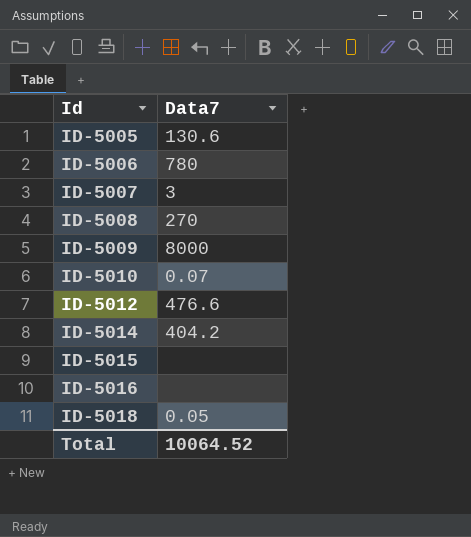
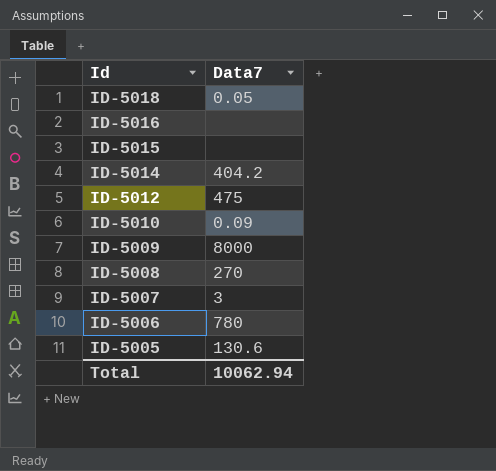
row order: Id ascending -> Id descending
ID-5012 | Data7: 476.6 -> 475
ID-5010 | Data7: 0.07 -> 0.09
Total | Data7: 10064.52 -> 10062.94

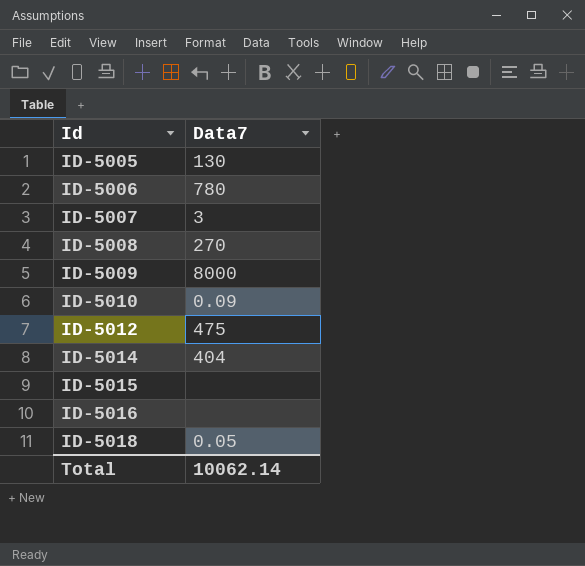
row order: Id descending -> Id ascending
ID-5005 | Data7: 130.6 -> 130
ID-5014 | Data7: 404.2 -> 404
Total | Data7: 10062.94 -> 10062.14

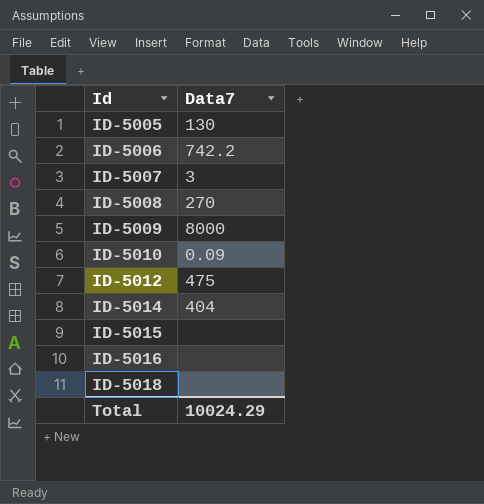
ID-5006 | Data7: 780 -> 742.2
ID-5018 | Data7: 0.05 -> none
Total | Data7: 10062.14 -> 10024.29

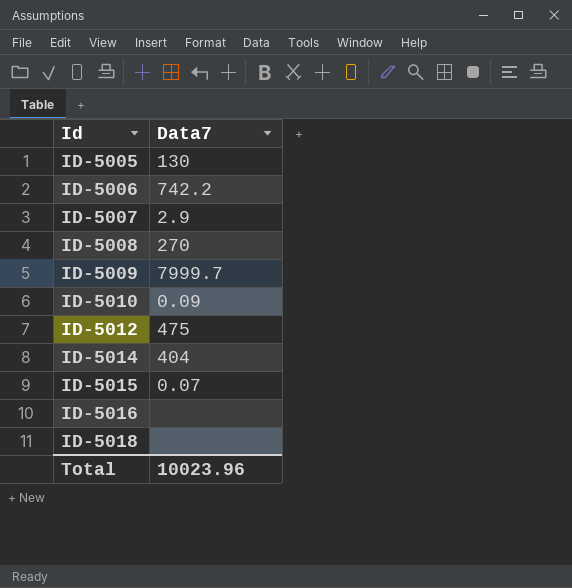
ID-5007 | Data7: 3 -> 2.9
ID-5009 | Data7: 8000 -> 7999.7
ID-5015 | Data7: none -> 0.07
Total | Data7: 10024.29 -> 10023.96

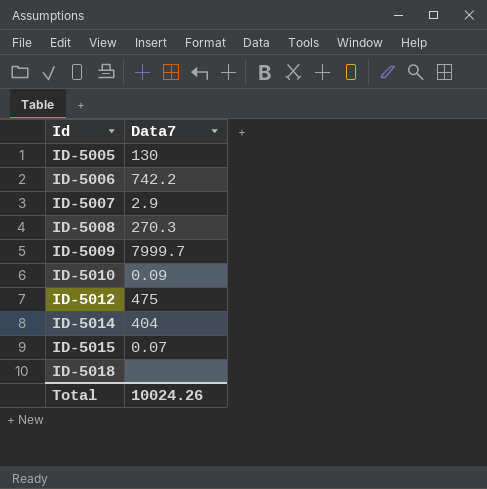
row ID-5016: none -> none
ID-5008 | Data7: 270 -> 270.3
Total | Data7: 10023.96 -> 10024.26

